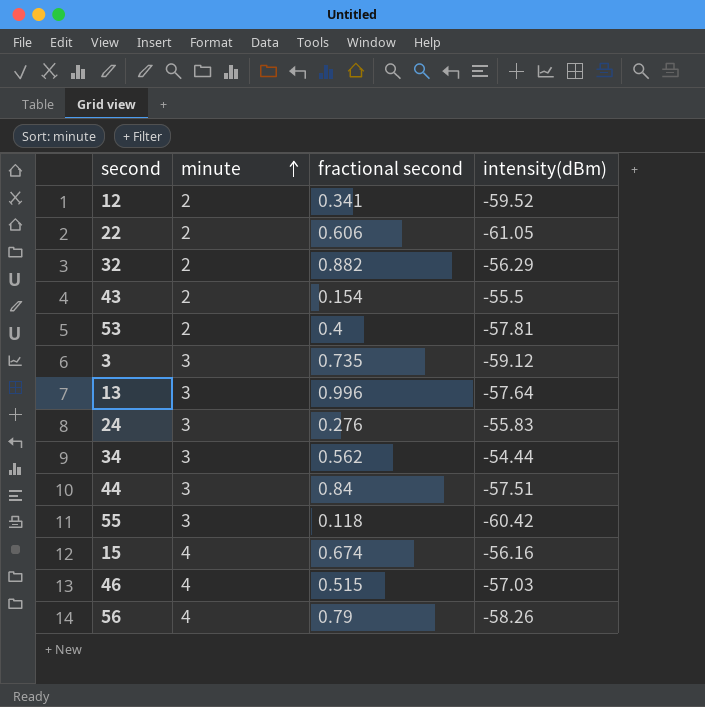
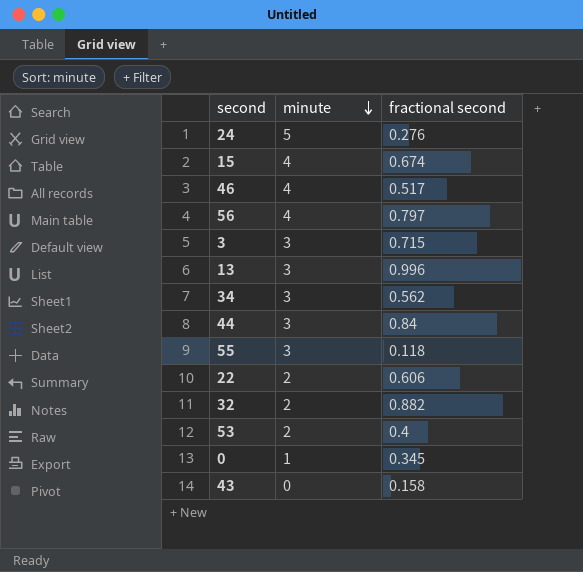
row order: minute ascending -> minute descending
column intensity(dBm) | position: 4 -> none
row 12: 2 | 0.341 | -59.52 -> none
24 | minute: 3 -> 5
46 | fractional second: 0.515 -> 0.517
56 | fractional second: 0.79 -> 0.797
3 | fractional second: 0.735 -> 0.715
row 0: none -> 1 | 0.345
43 | minute: 2 -> 0
43 | fractional second: 0.154 -> 0.158

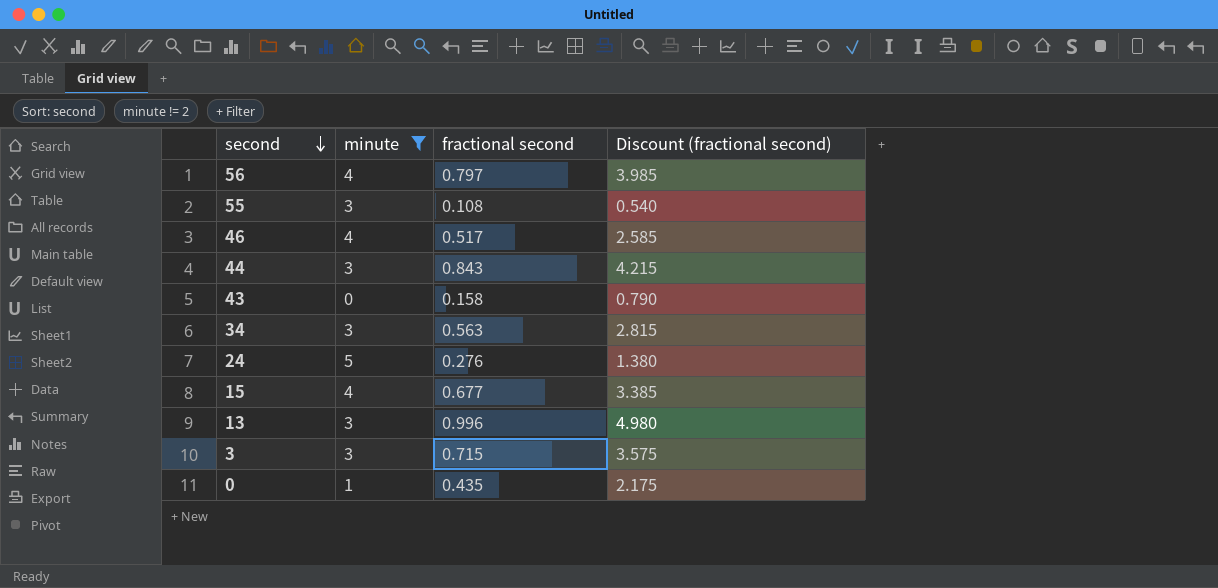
filter: none -> minute != 2
row order: minute descending -> second descending
column Discount (fractional second) | formula: none -> [fractional second] * 5
55 | fractional second: 0.118 -> 0.108
44 | fractional second: 0.84 -> 0.843
34 | fractional second: 0.562 -> 0.563
15 | fractional second: 0.674 -> 0.677
0 | fractional second: 0.345 -> 0.435

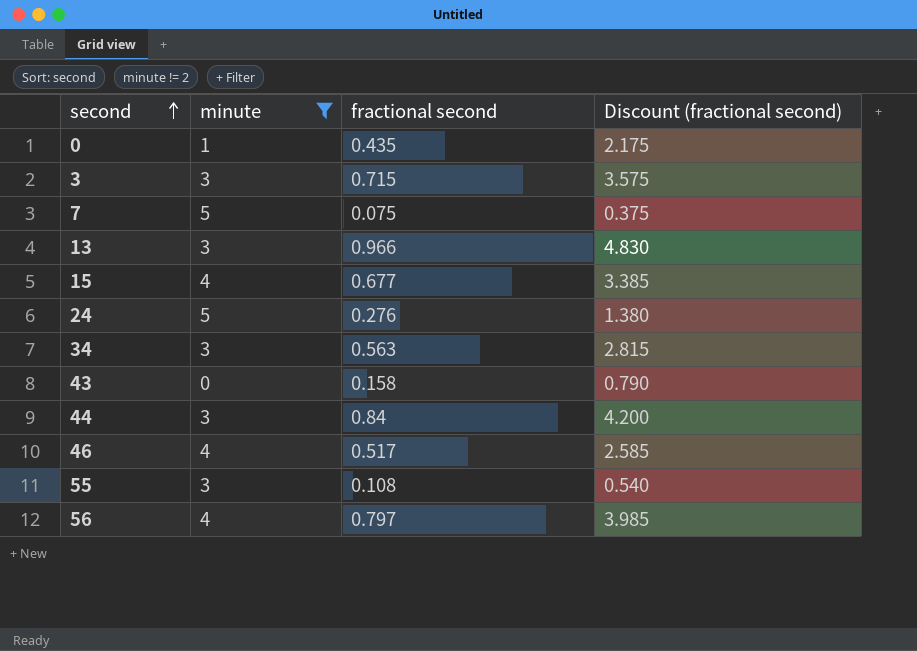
row order: second descending -> second ascending
row 7: none -> 5 | 0.075 | 0.375
13 | fractional second: 0.996 -> 0.966
13 | Discount (fractional second): 4.980 -> 4.830
44 | fractional second: 0.843 -> 0.84
44 | Discount (fractional second): 4.215 -> 4.200

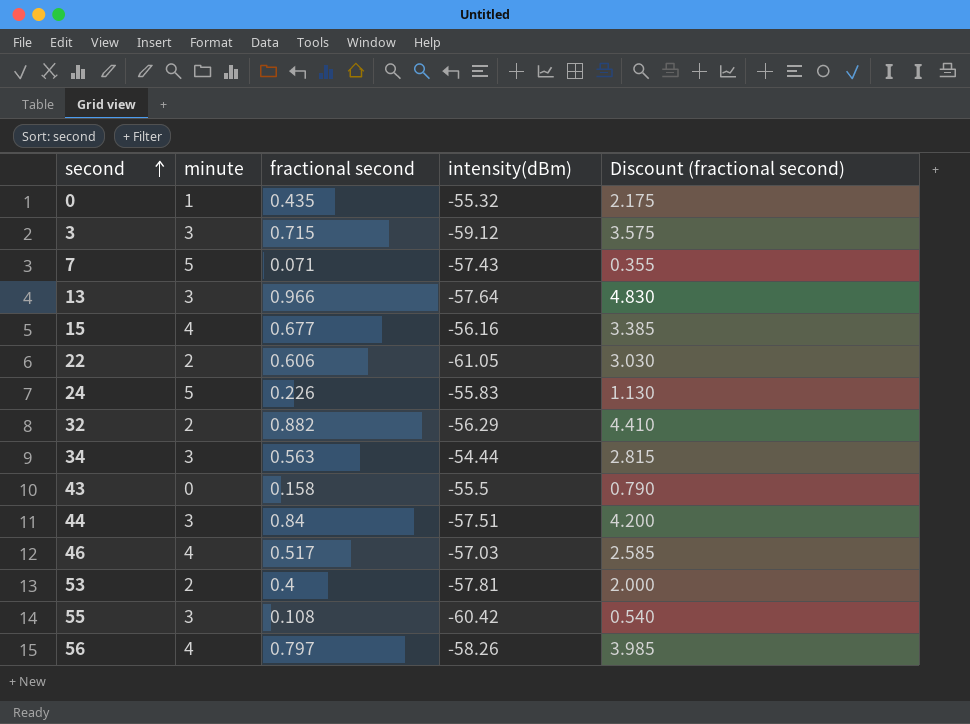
filter: minute != 2 -> none
column intensity(dBm) | position: none -> 4
7 | fractional second: 0.075 -> 0.071
7 | Discount (fractional second): 0.375 -> 0.355
24 | fractional second: 0.276 -> 0.226
24 | Discount (fractional second): 1.380 -> 1.130

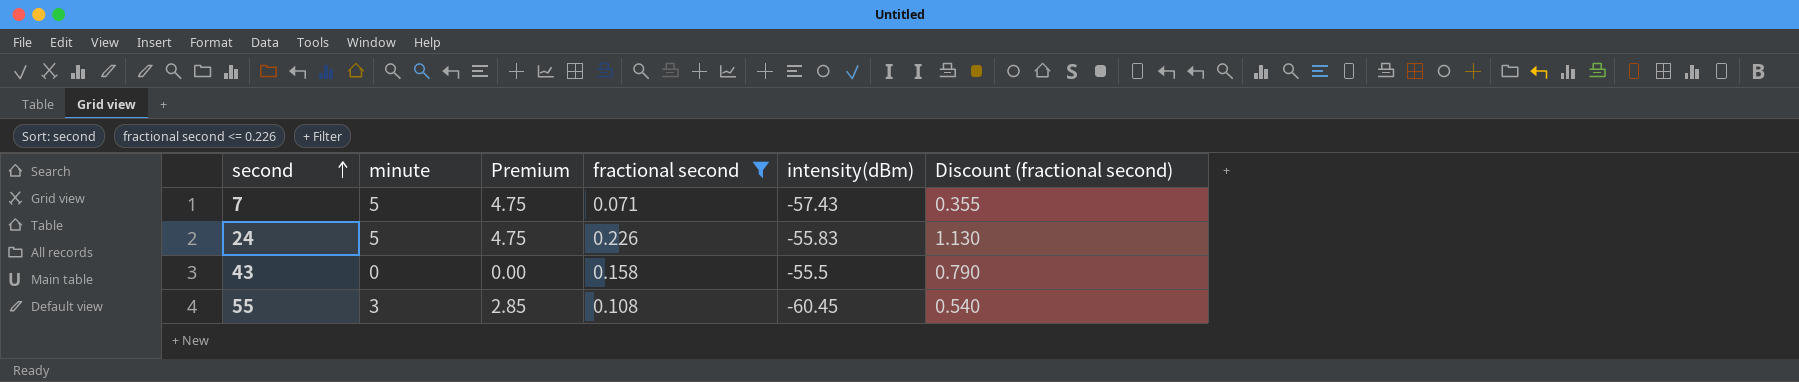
filter: none -> fractional second <= 0.226
column Premium | formula: none -> [minute] * 0.95
55 | intensity(dBm): -60.42 -> -60.45

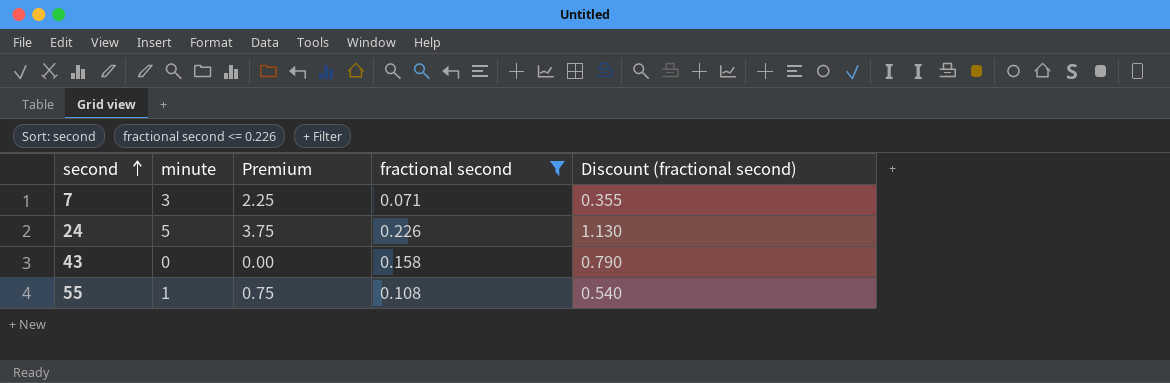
column intensity(dBm) | position: 5 -> none
column Premium | formula: [minute] * 0.95 -> [minute] * 0.75
7 | minute: 5 -> 3
55 | minute: 3 -> 1

